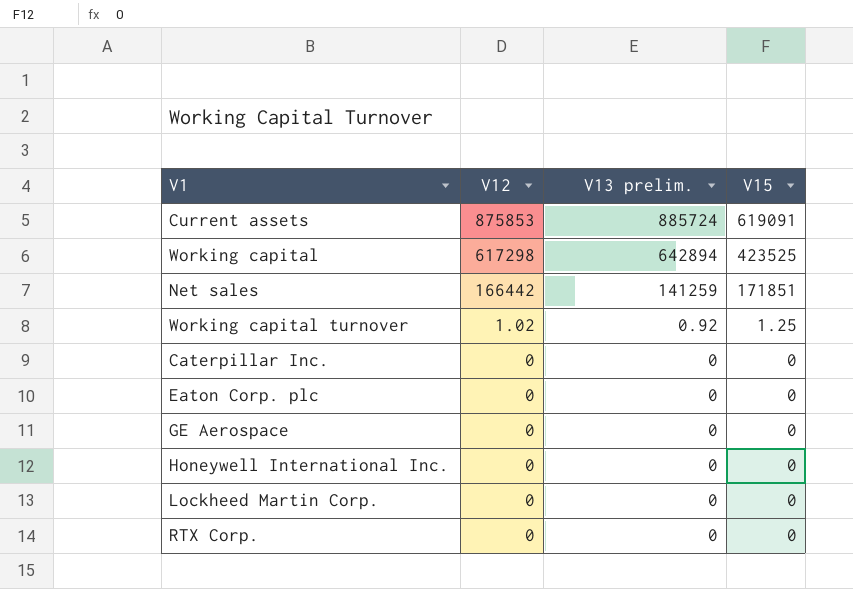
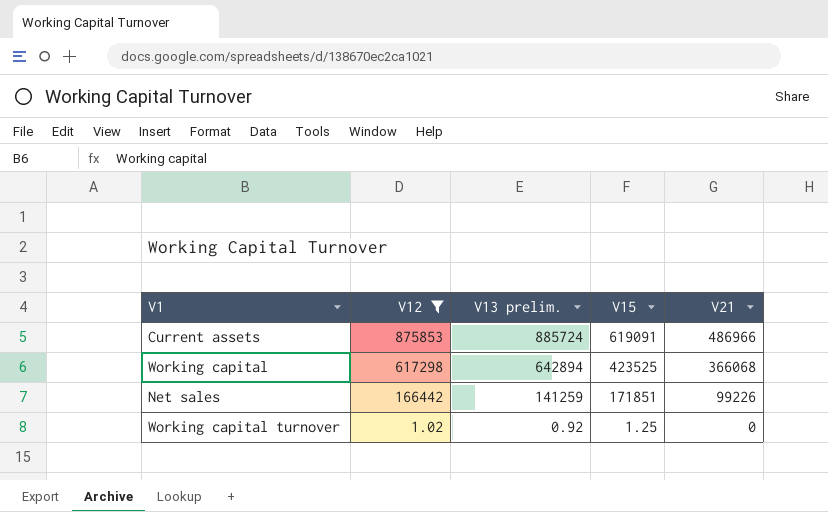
filter: none -> V12 != 0
column V21 | position: none -> 5

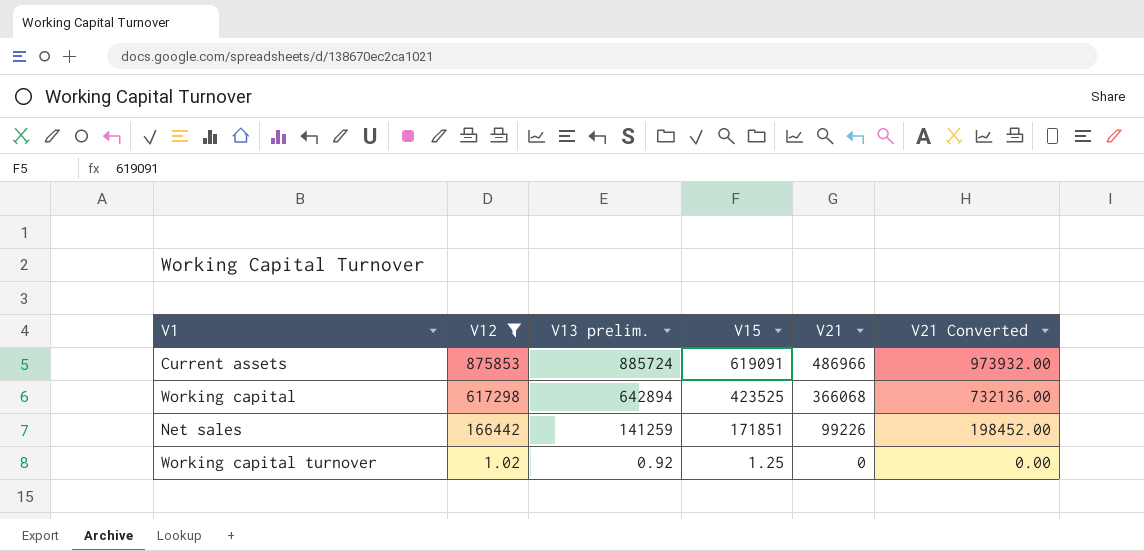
column V21 Converted | formula: none -> [V21] * 2

